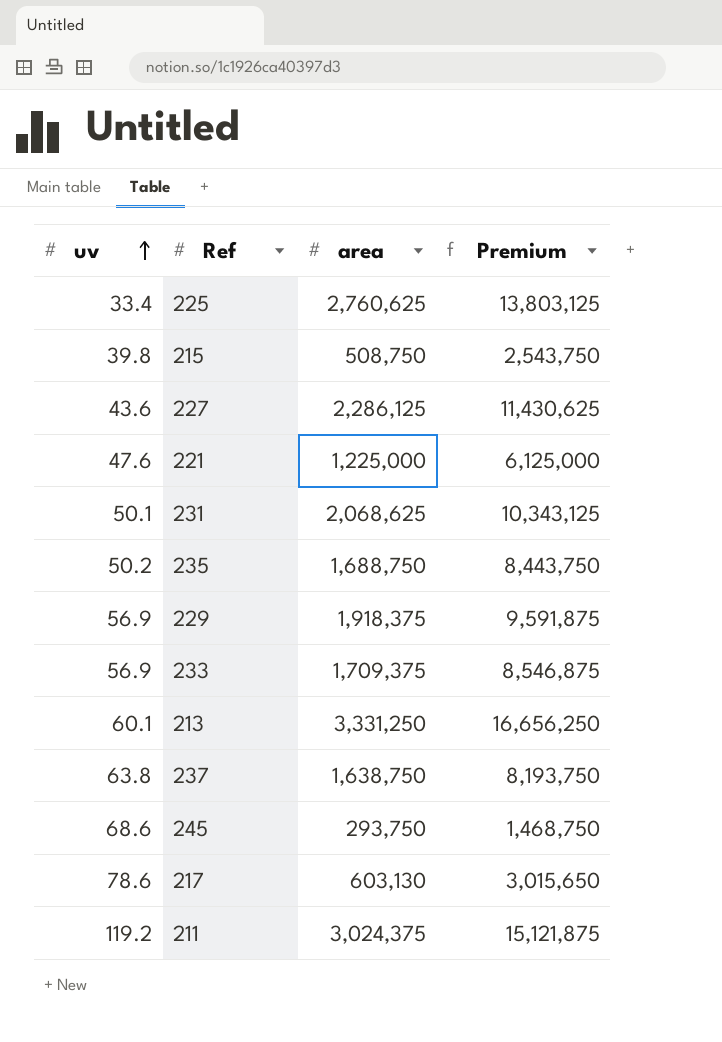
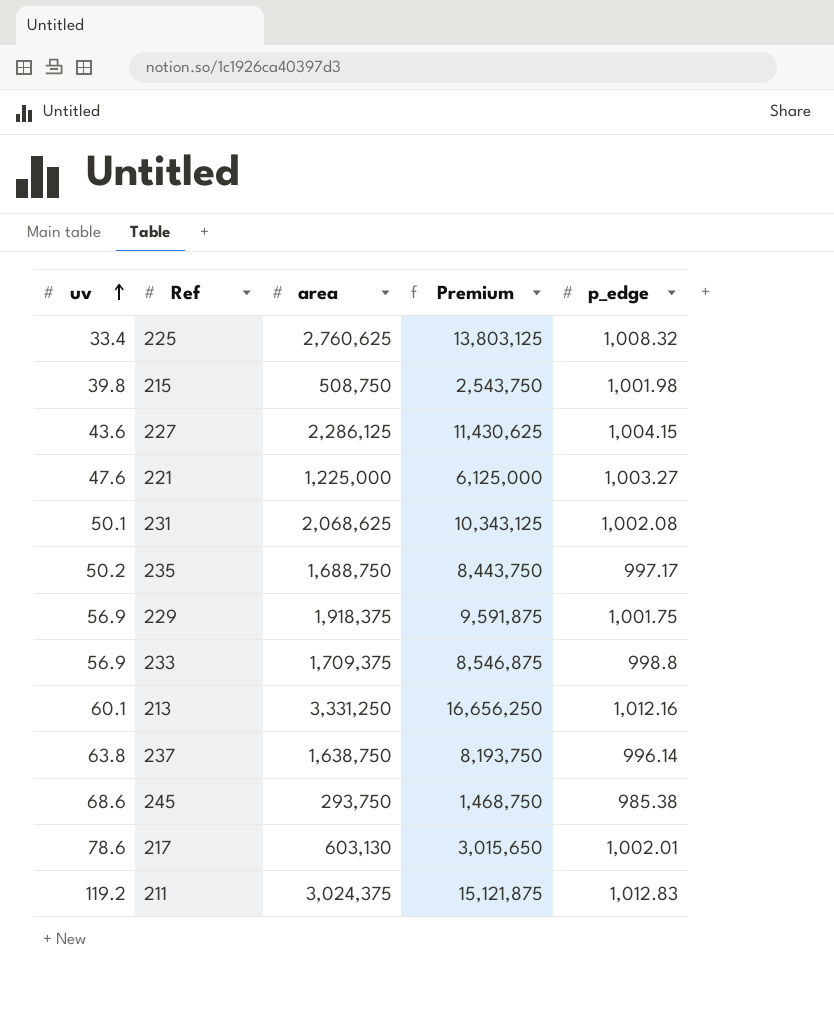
column p_edge | position: none -> 5

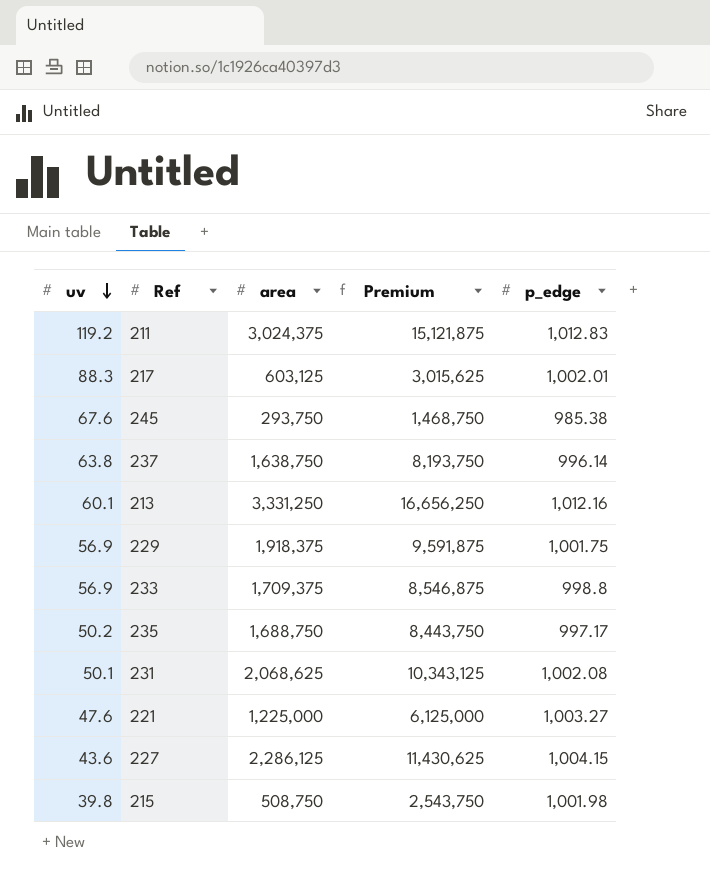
row order: uv ascending -> uv descending
row 225: 33.4 | 2,760,625 | 13,803,125 | 1,008.32 -> none
217 | uv: 78.6 -> 88.3
217 | area: 603,130 -> 603,125
217 | Premium: 3,015,650 -> 3,015,625
245 | uv: 68.6 -> 67.6

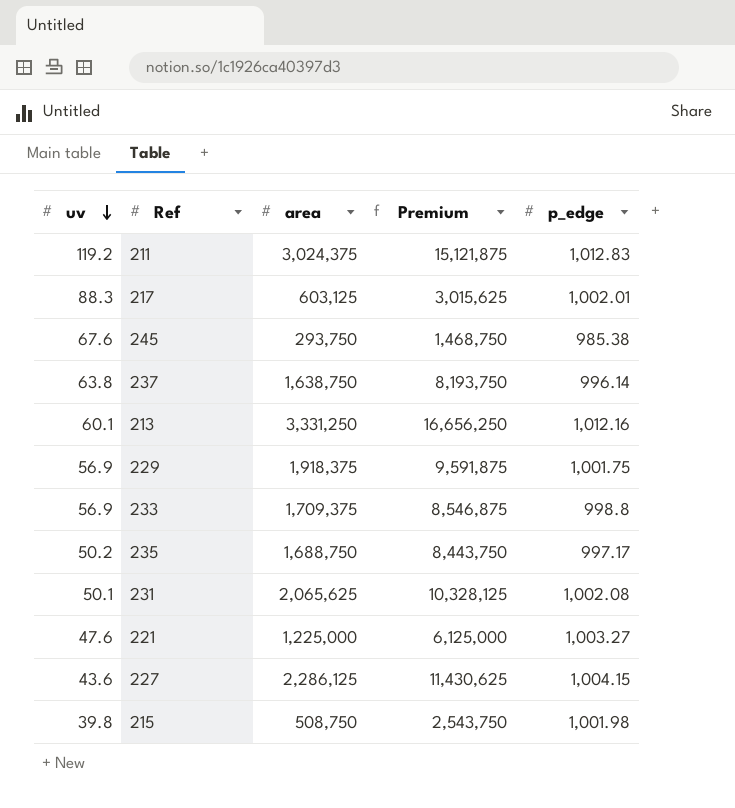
231 | area: 2,068,625 -> 2,065,625
231 | Premium: 10,343,125 -> 10,328,125

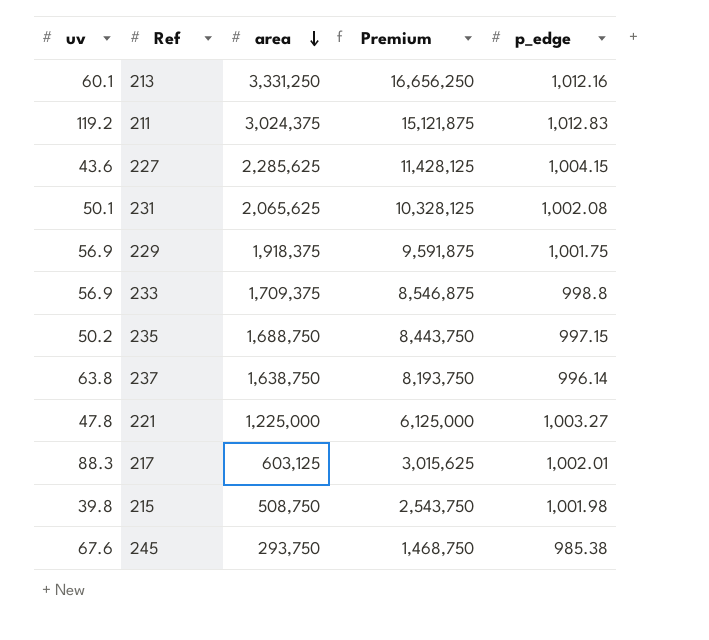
row order: uv descending -> area descending
227 | area: 2,286,125 -> 2,285,625
227 | Premium: 11,430,625 -> 11,428,125
235 | p_edge: 997.17 -> 997.15
221 | uv: 47.6 -> 47.8

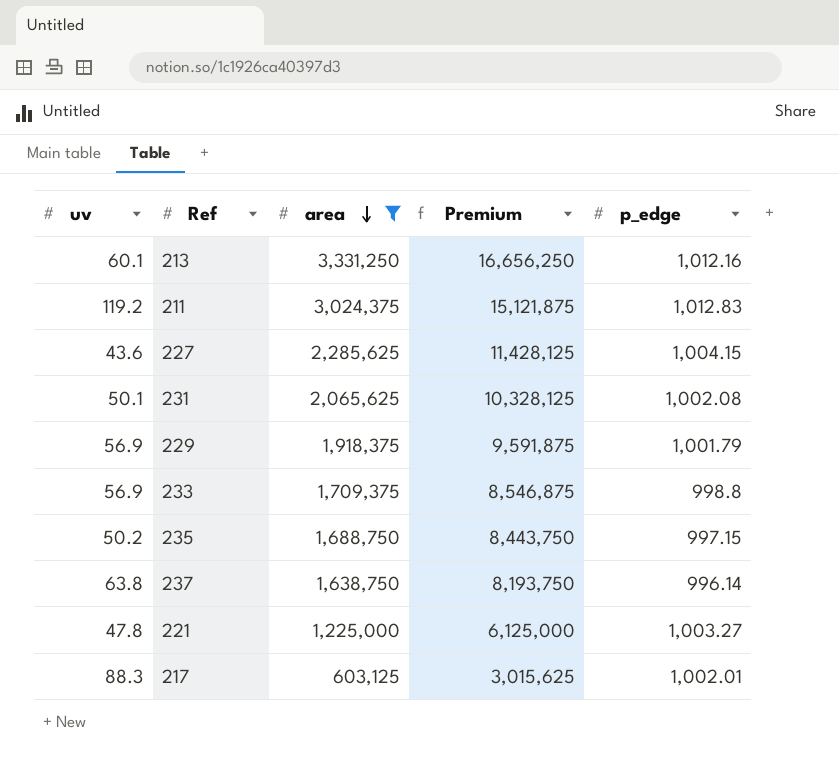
filter: none -> area >= 603,125
229 | p_edge: 1,001.75 -> 1,001.79

